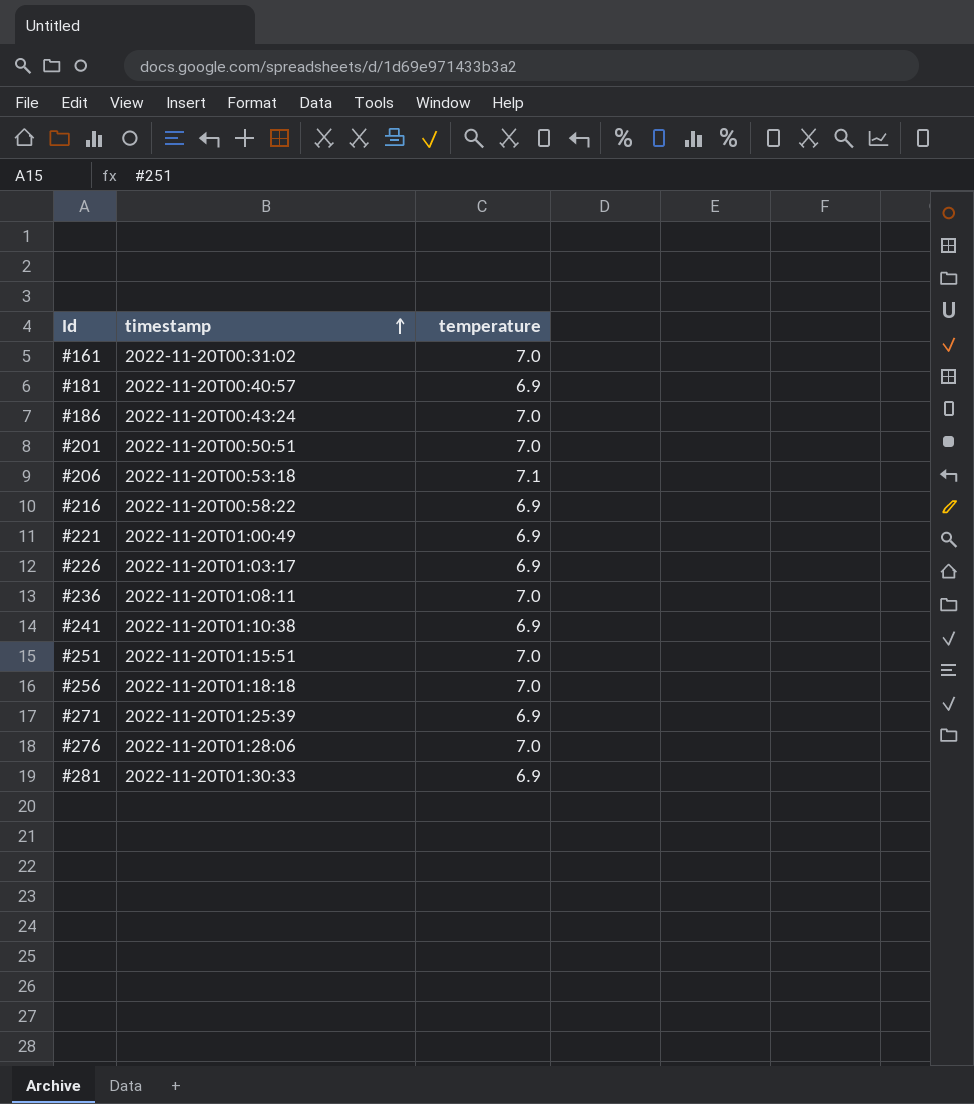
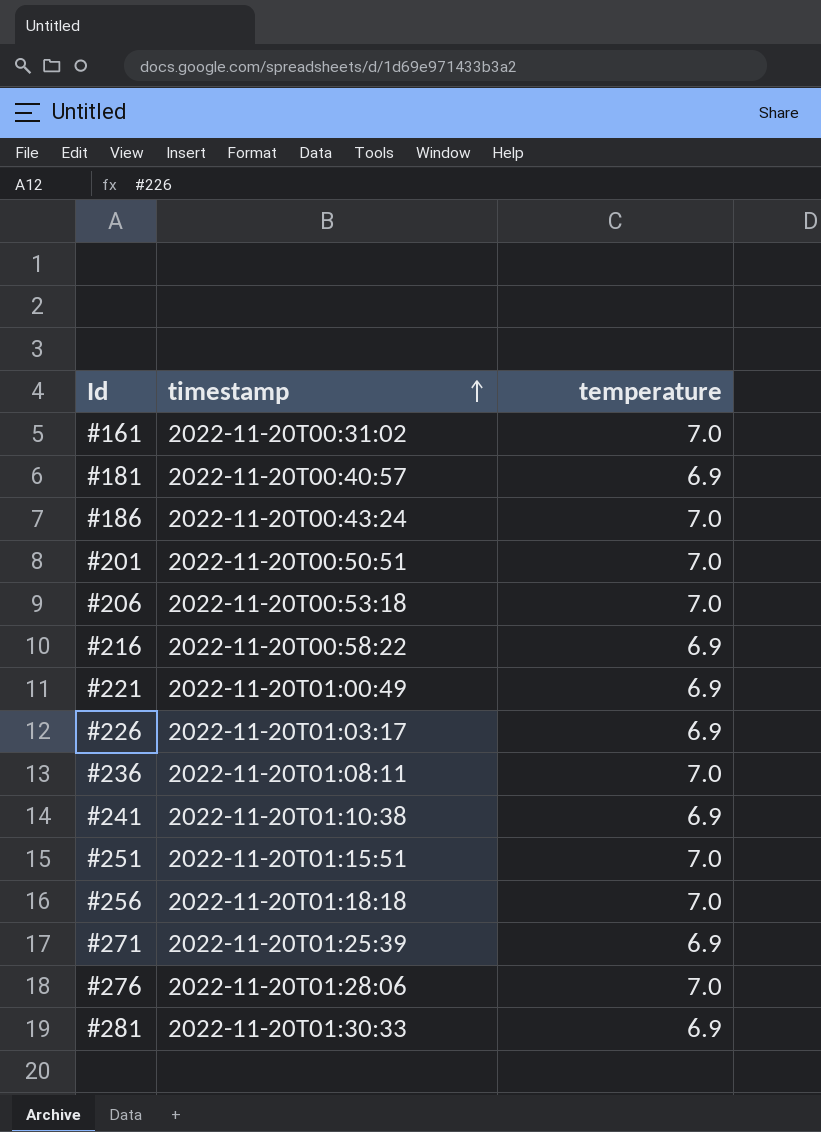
#206 | temperature: 7.1 -> 7.0

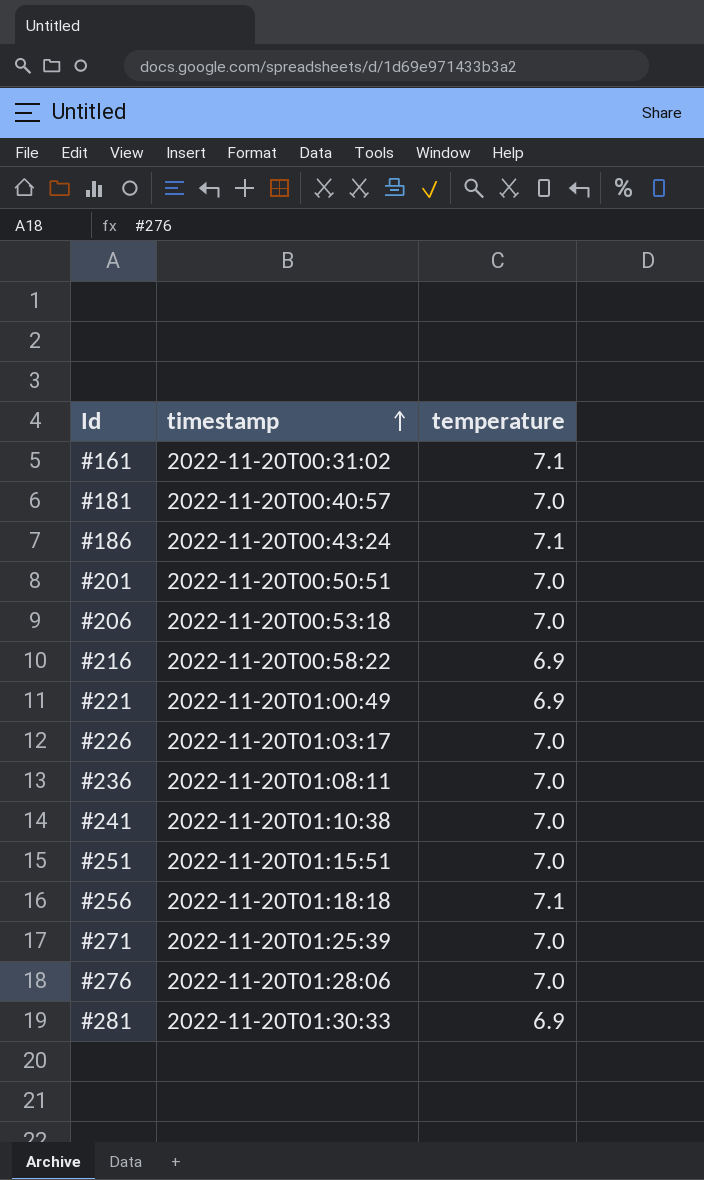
#161 | temperature: 7.0 -> 7.1
#181 | temperature: 6.9 -> 7.0
#186 | temperature: 7.0 -> 7.1
#226 | temperature: 6.9 -> 7.0
#241 | temperature: 6.9 -> 7.0
#256 | temperature: 7.0 -> 7.1
#271 | temperature: 6.9 -> 7.0

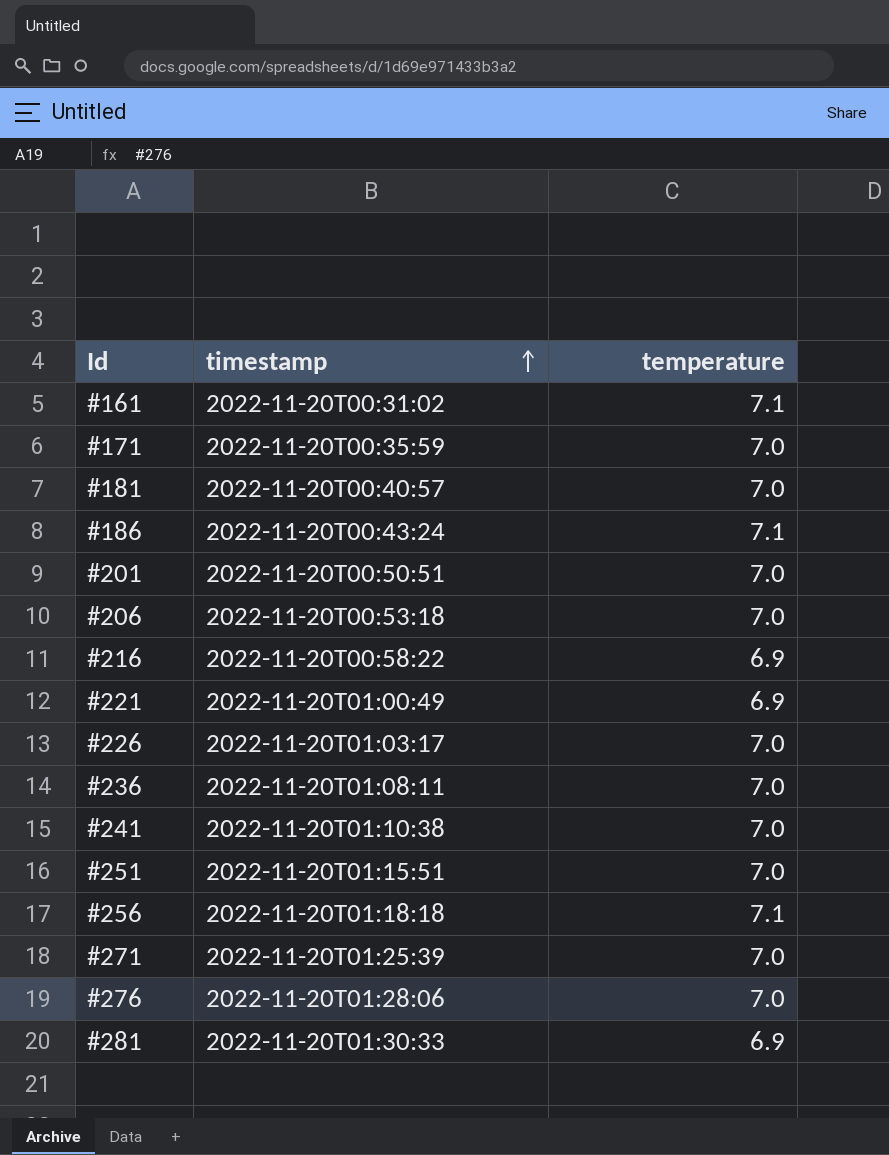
row #171: none -> 2022-11-20T00:35:59 | 7.0

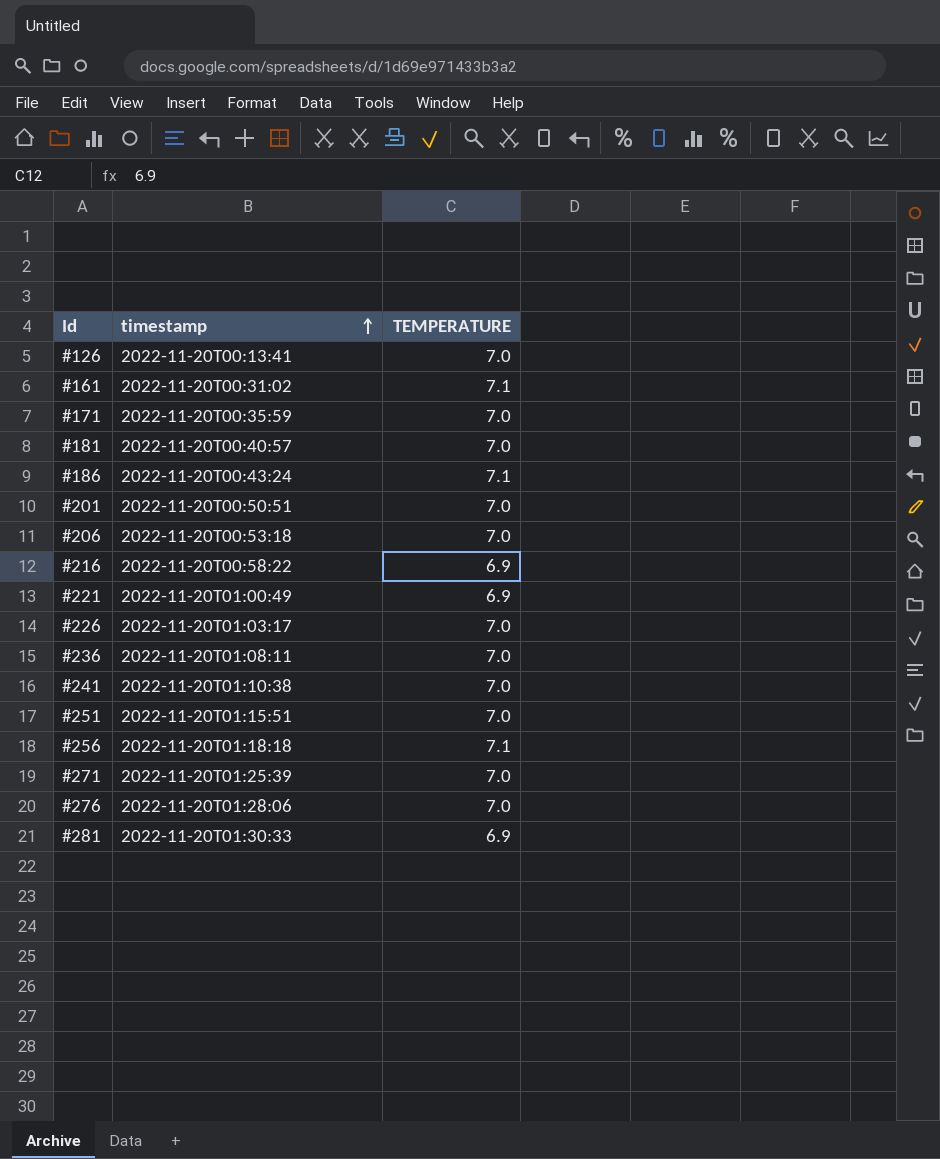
column name: temperature -> TEMPERATURE
row #126: none -> 2022-11-20T00:13:41 | 7.0

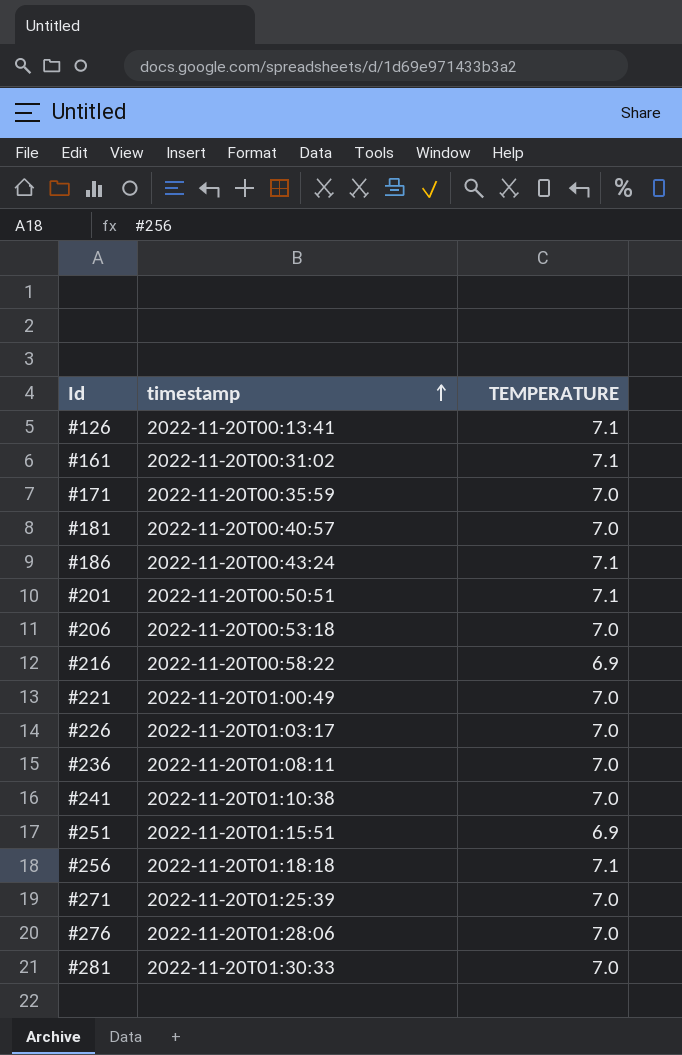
#126 | TEMPERATURE: 7.0 -> 7.1
#201 | TEMPERATURE: 7.0 -> 7.1
#221 | TEMPERATURE: 6.9 -> 7.0
#251 | TEMPERATURE: 7.0 -> 6.9
#281 | TEMPERATURE: 6.9 -> 7.0

